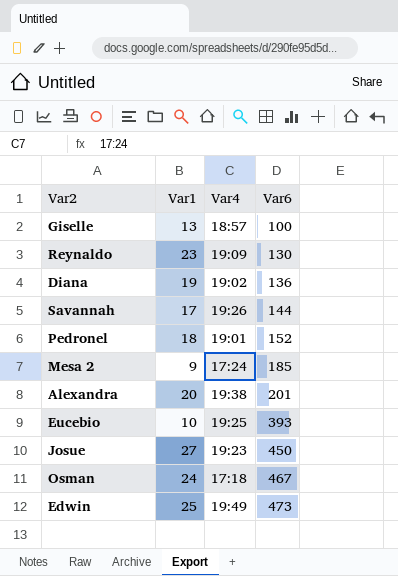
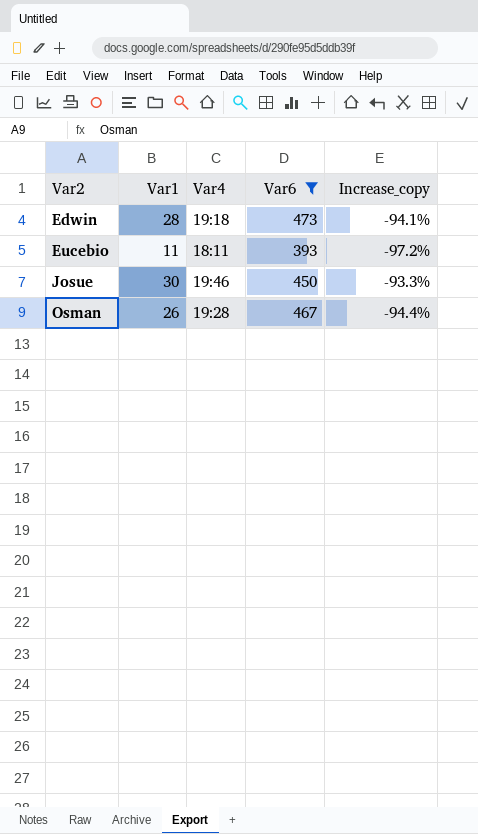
filter: none -> Var6 >= 393
row order: Var6 ascending -> Var2 ascending
column Increase_copy | formula: none -> ([Var1] - [Var6]) / [Var6]
Edwin | Var1: 25 -> 28
Edwin | Var4: 19:49 -> 19:18
Eucebio | Var1: 10 -> 11
Eucebio | Var4: 19:25 -> 18:11
Josue | Var1: 27 -> 30
Josue | Var4: 19:23 -> 19:46
Osman | Var1: 24 -> 26
Osman | Var4: 17:18 -> 19:28

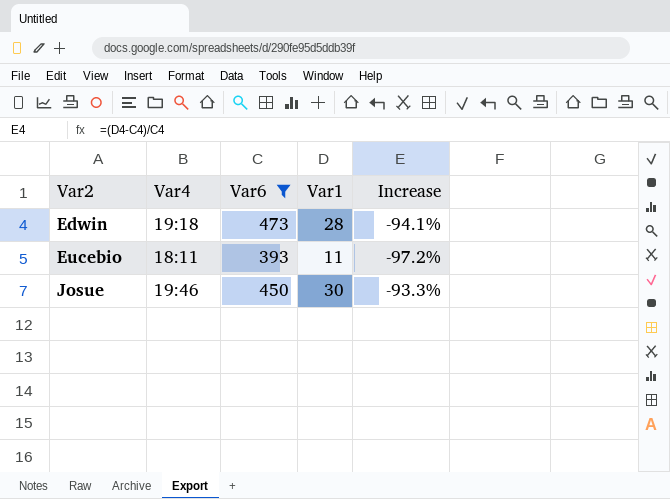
column Var1 | position: 2 -> 4
column name: Increase_copy -> Increase
row Osman: 26 | 19:28 | 467 | -94.4% -> none

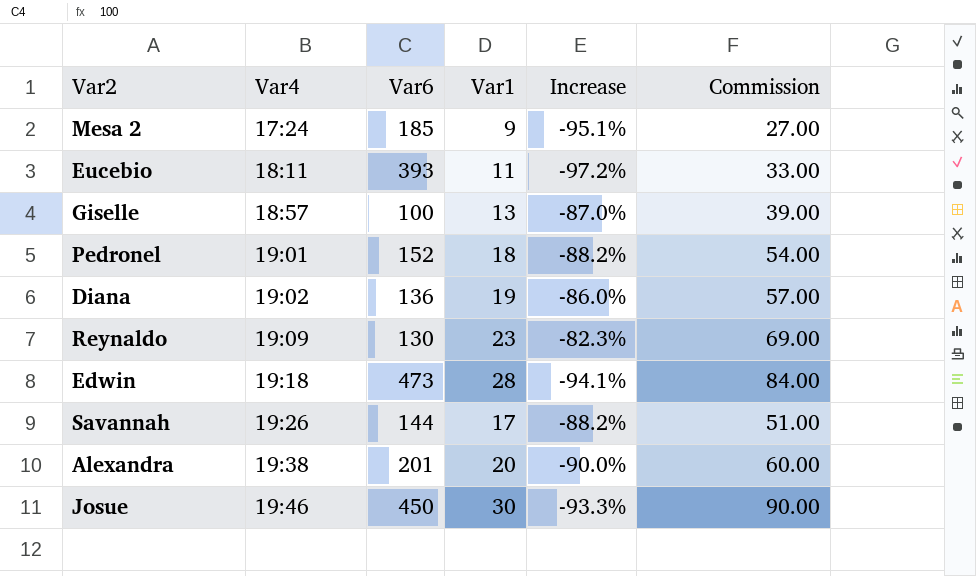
filter: Var6 >= 393 -> none
row order: Var2 ascending -> Var4 ascending
column Commission | formula: none -> [Var1] * 3

